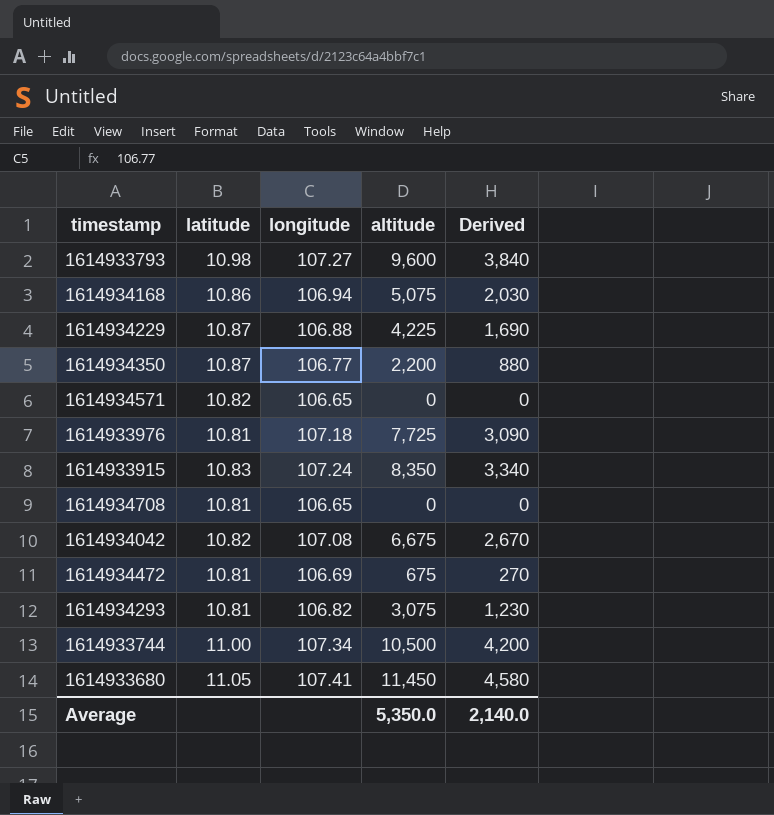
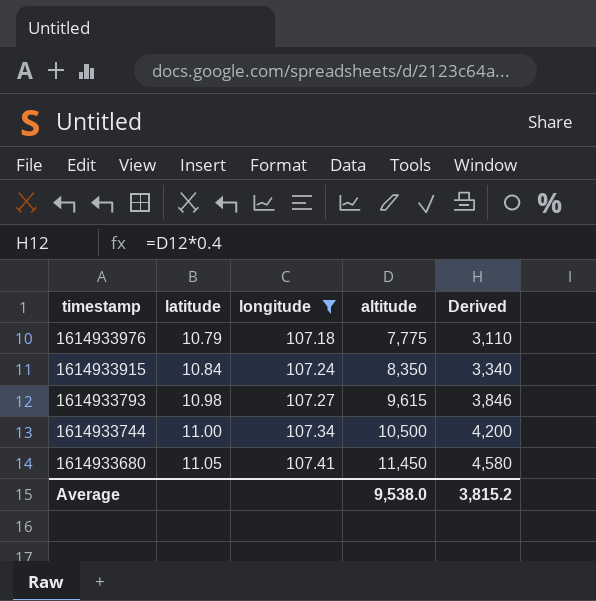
filter: none -> longitude >= 107.18
row order: none -> timestamp descending
1614933976 | latitude: 10.81 -> 10.79
1614933976 | altitude: 7,725 -> 7,775
1614933976 | Derived: 3,090 -> 3,110
1614933915 | latitude: 10.83 -> 10.84
1614933793 | altitude: 9,600 -> 9,615
1614933793 | Derived: 3,840 -> 3,846
Average | altitude: 5,350.0 -> 9,538.0
Average | Derived: 2,140.0 -> 3,815.2

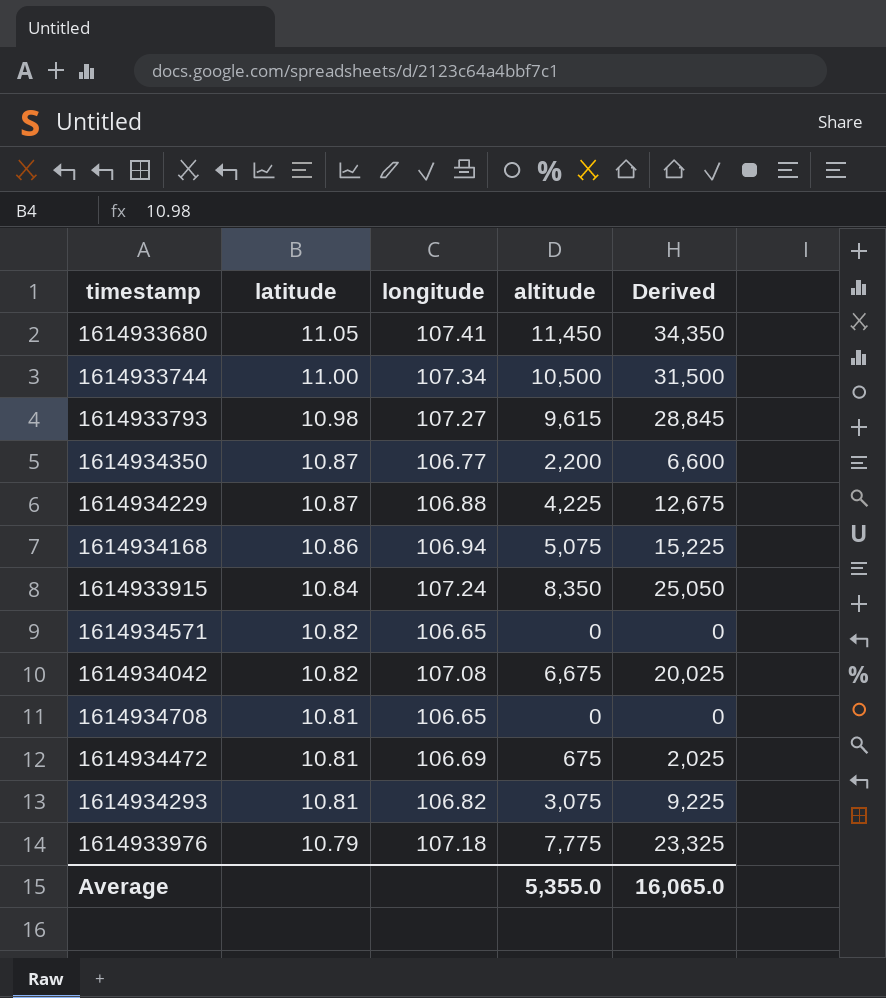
filter: longitude >= 107.18 -> none
row order: timestamp descending -> latitude descending
column Derived | formula: [altitude] * 0.4 -> [altitude] * 3
Average | altitude: 9,538.0 -> 5,355.0
Average | Derived: 3,815.2 -> 16,065.0

